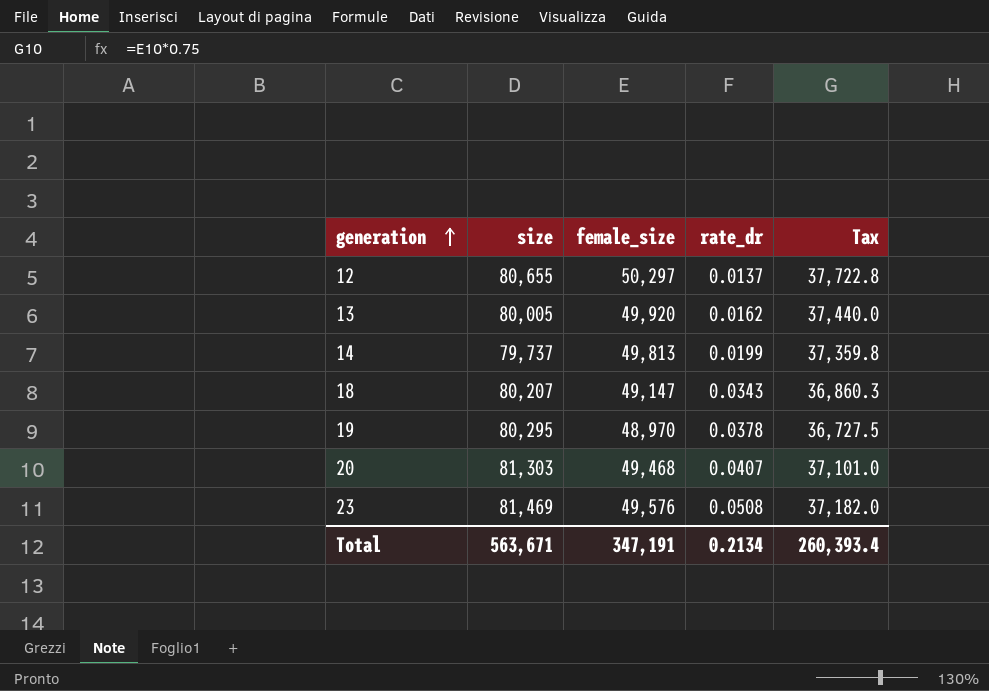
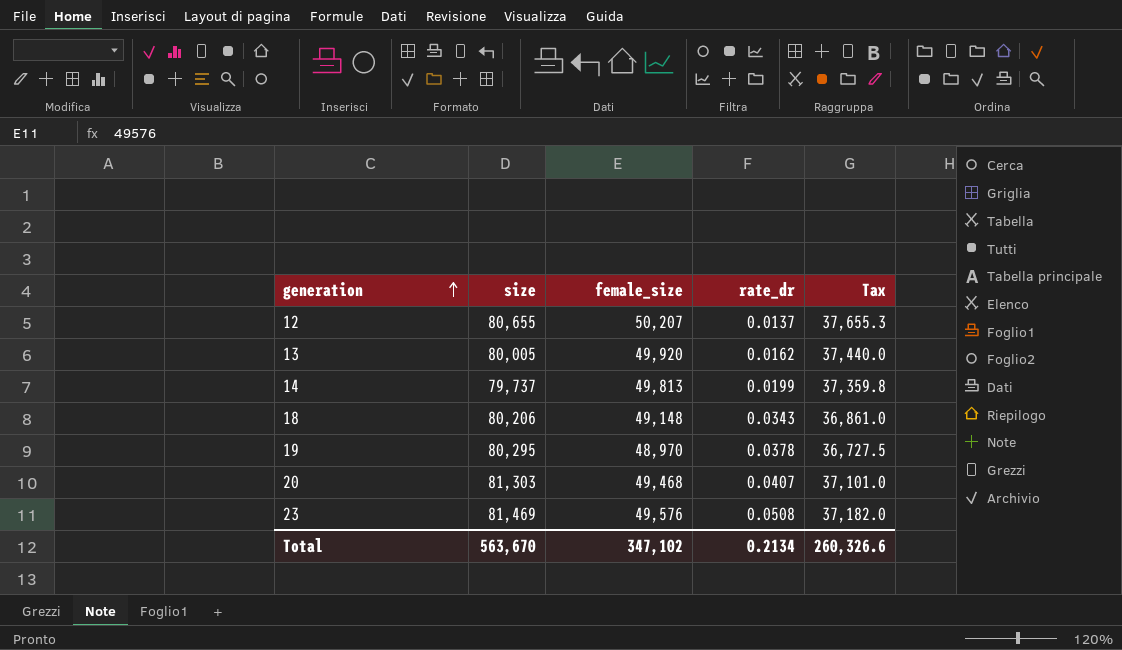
12 | female_size: 50,297 -> 50,207
12 | Tax: 37,722.8 -> 37,655.3
18 | size: 80,207 -> 80,206
18 | female_size: 49,147 -> 49,148
18 | Tax: 36,860.3 -> 36,861.0
Total | size: 563,671 -> 563,670
Total | female_size: 347,191 -> 347,102
Total | Tax: 260,393.4 -> 260,326.6

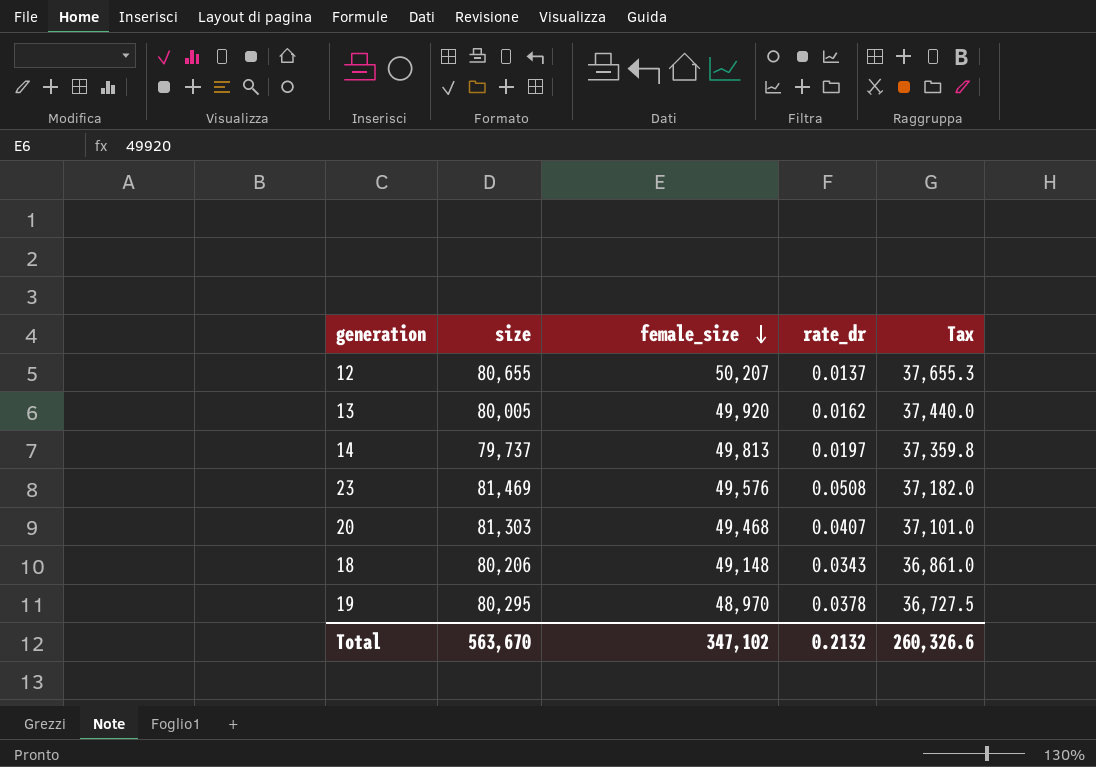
row order: generation ascending -> female_size descending
14 | rate_dr: 0.0199 -> 0.0197
Total | rate_dr: 0.2134 -> 0.2132

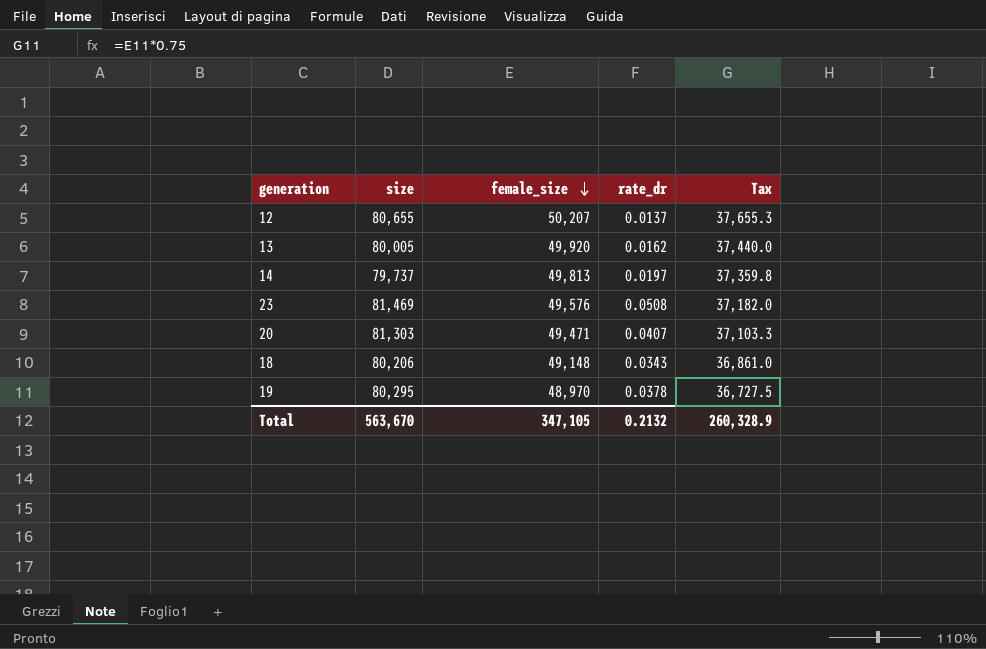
20 | female_size: 49,468 -> 49,471
20 | Tax: 37,101.0 -> 37,103.3
Total | female_size: 347,102 -> 347,105
Total | Tax: 260,326.6 -> 260,328.9

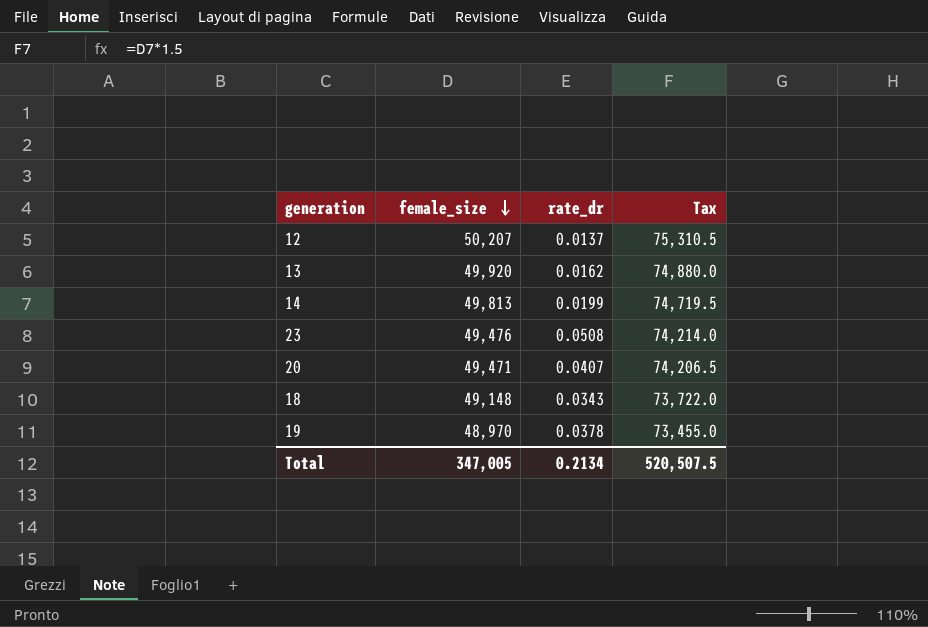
column size | position: 2 -> none
column Tax | formula: [female_size] * 0.75 -> [female_size] * 1.5
14 | rate_dr: 0.0197 -> 0.0199
23 | female_size: 49,576 -> 49,476
Total | female_size: 347,105 -> 347,005
Total | rate_dr: 0.2132 -> 0.2134
Total | Tax: 260,328.9 -> 520,507.5

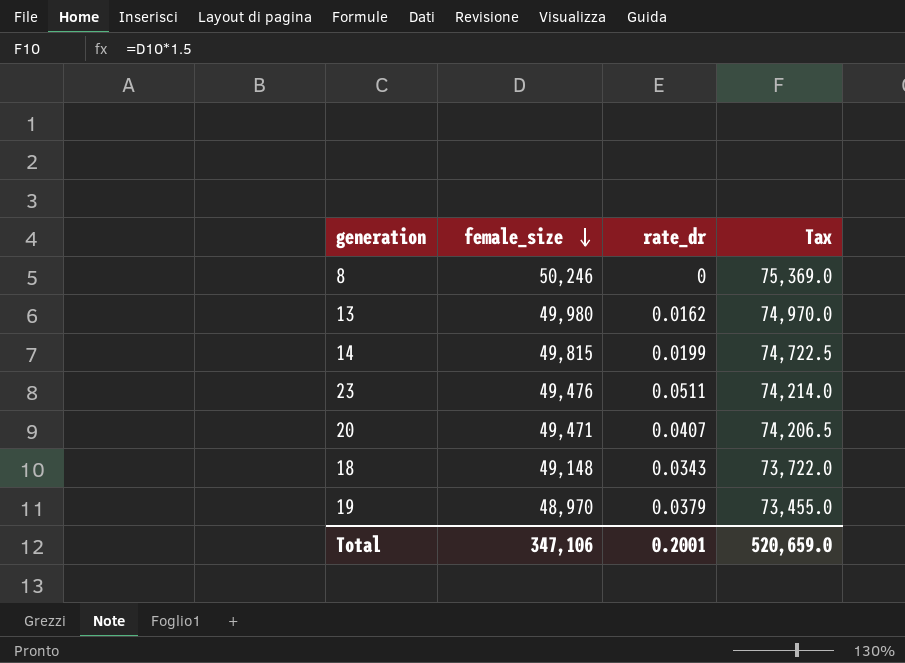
row 12: 50,207 | 0.0137 | 75,310.5 -> none
row 8: none -> 50,246 | 0 | 75,369.0
13 | female_size: 49,920 -> 49,980
13 | Tax: 74,880.0 -> 74,970.0
14 | female_size: 49,813 -> 49,815
14 | Tax: 74,719.5 -> 74,722.5
23 | rate_dr: 0.0508 -> 0.0511
19 | rate_dr: 0.0378 -> 0.0379
Total | female_size: 347,005 -> 347,106
Total | rate_dr: 0.2134 -> 0.2001
Total | Tax: 520,507.5 -> 520,659.0

